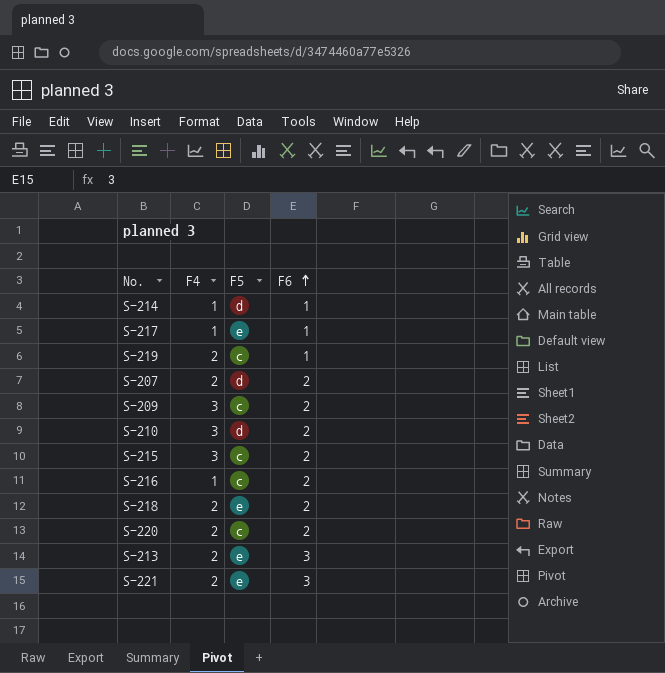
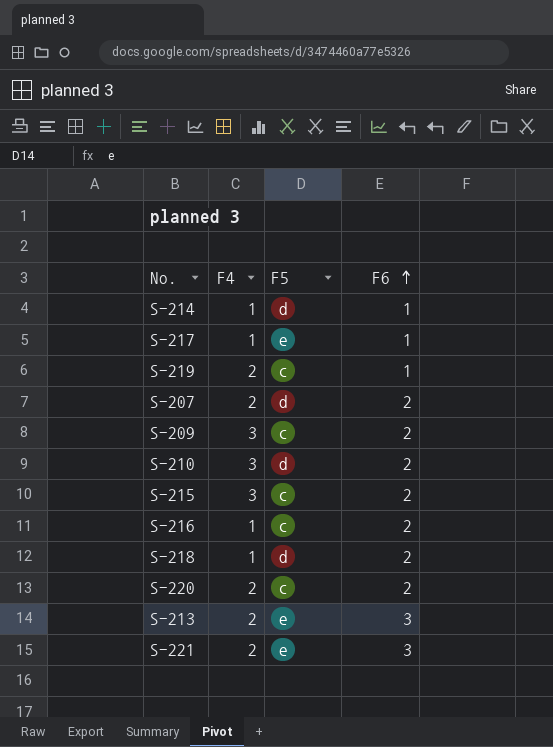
S-218 | F4: 2 -> 1
S-218 | F5: e -> d

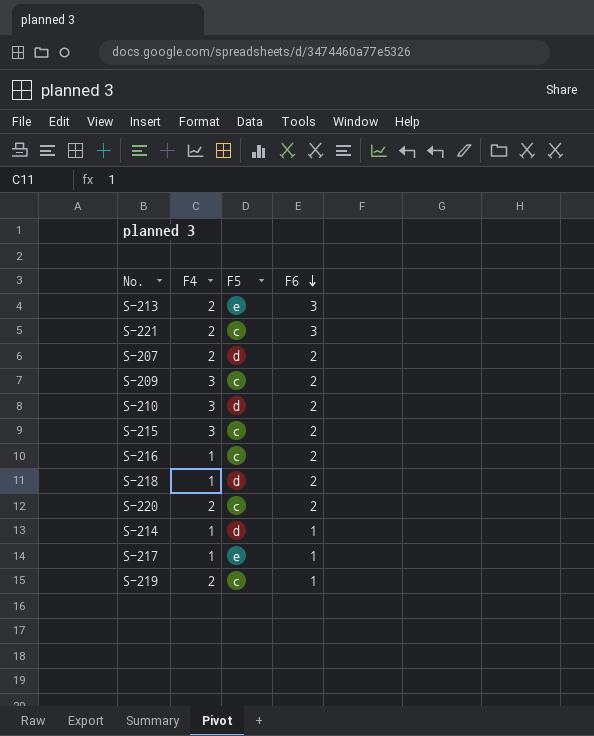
row order: F6 ascending -> F6 descending
S-221 | F5: e -> c

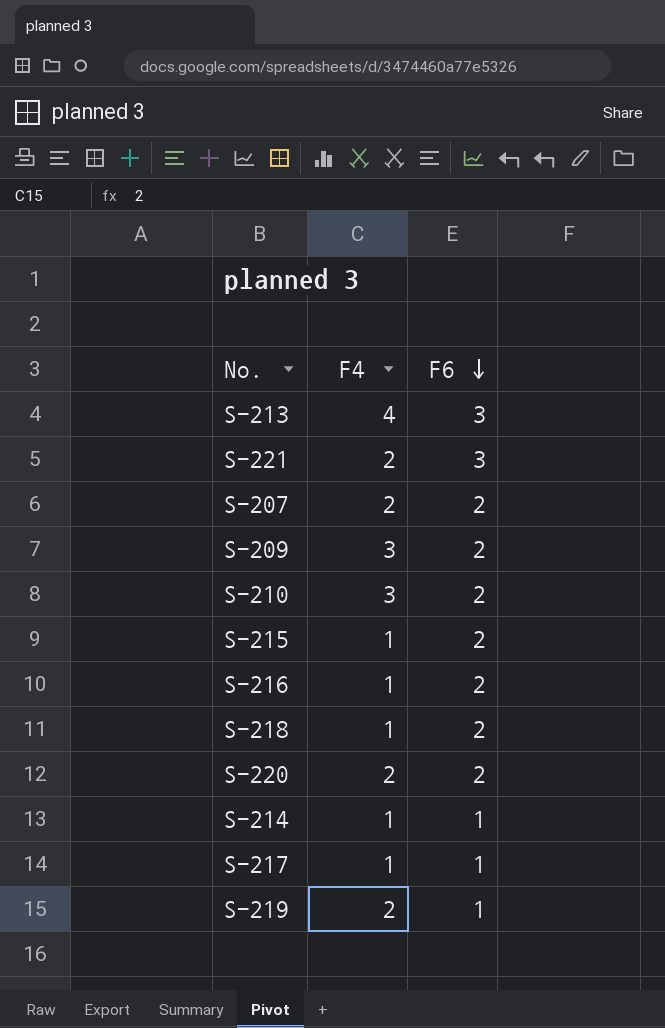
column F5 | position: 3 -> none
S-213 | F4: 2 -> 4
S-215 | F4: 3 -> 1

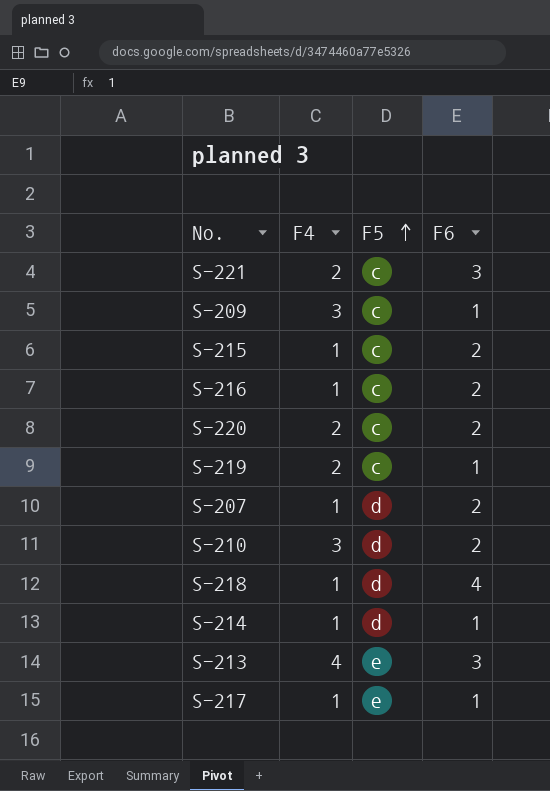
row order: F6 descending -> F5 ascending
column F5 | position: none -> 3
S-209 | F6: 2 -> 1
S-207 | F4: 2 -> 1
S-218 | F6: 2 -> 4

